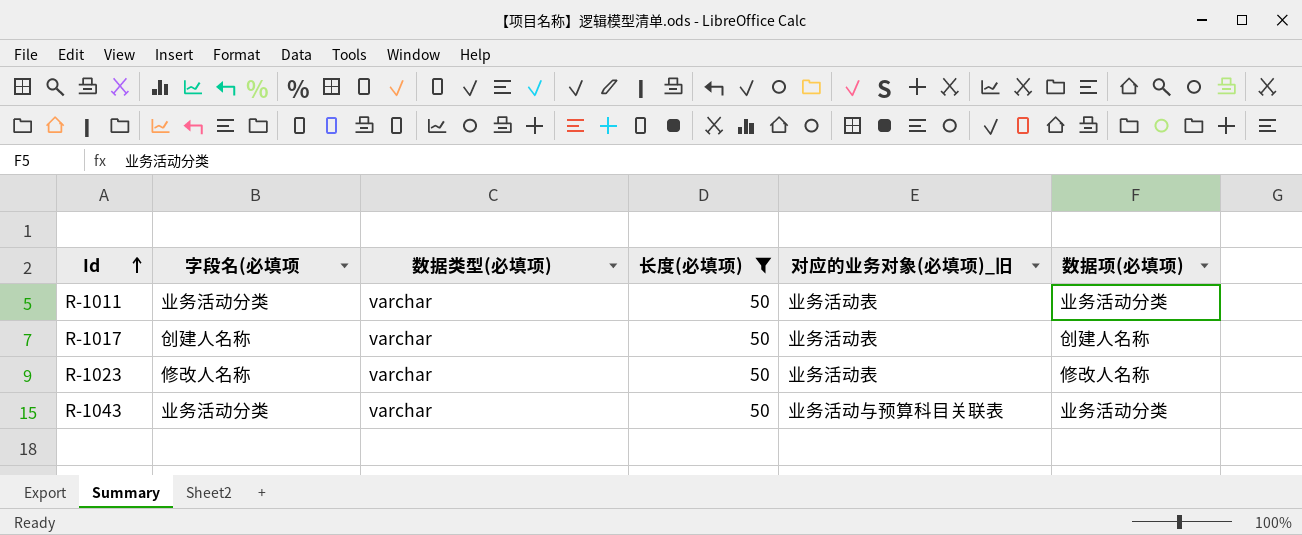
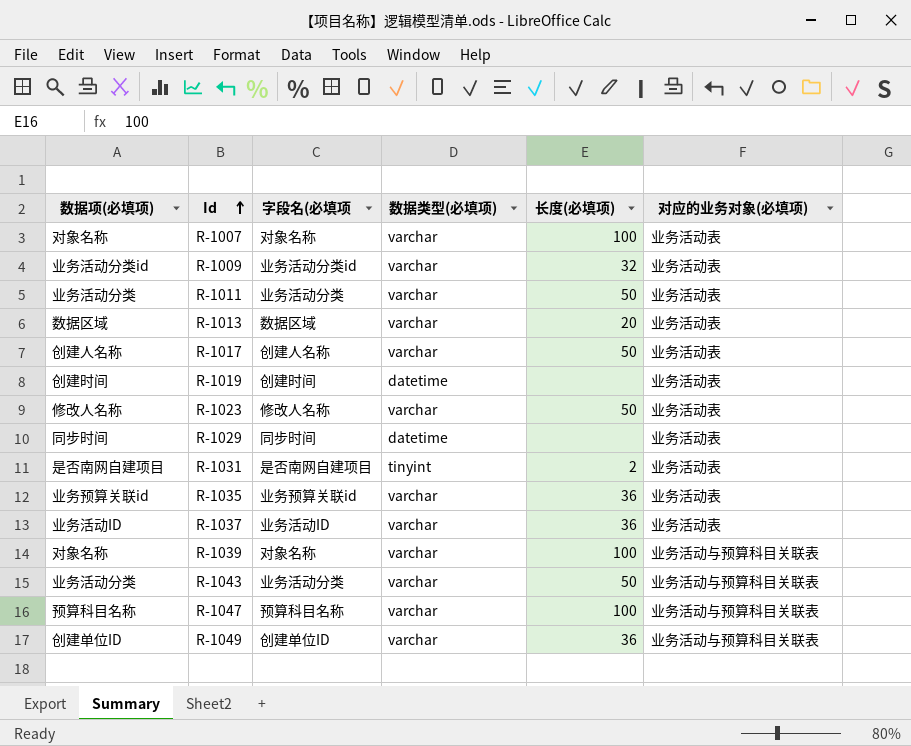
filter: 长度(必填项) = 50 -> none
column 数据项(必填项) | position: 6 -> 1
column name: 对应的业务对象(必填项)_旧 -> 对应的业务对象(必填项)

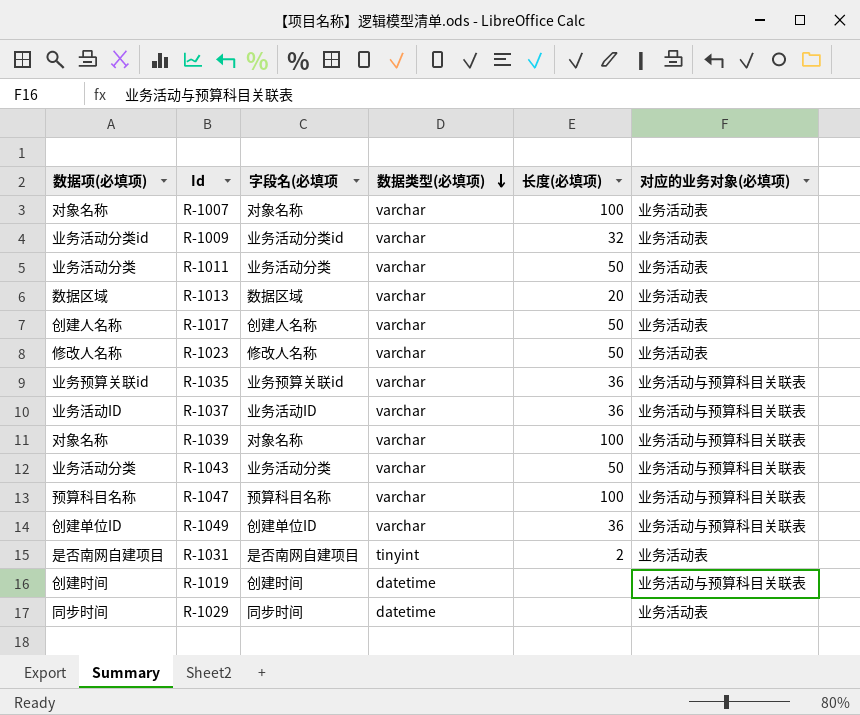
row order: Id ascending -> 数据类型(必填项) descending
R-1035 | 对应的业务对象(必填项): 业务活动表 -> 业务活动与预算科目关联表
R-1037 | 对应的业务对象(必填项): 业务活动表 -> 业务活动与预算科目关联表
R-1019 | 对应的业务对象(必填项): 业务活动表 -> 业务活动与预算科目关联表

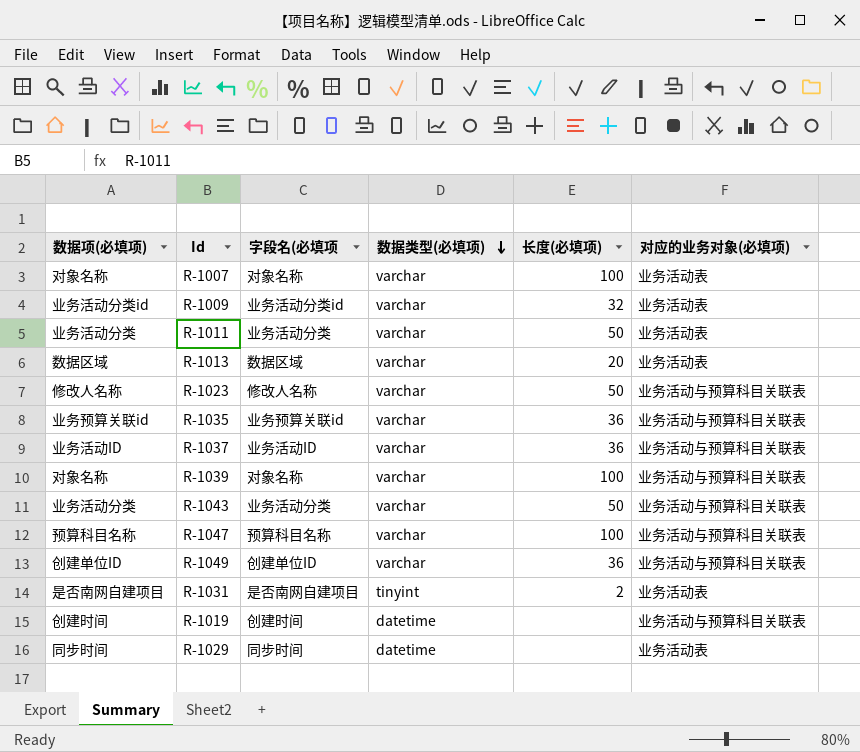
row R-1017: 创建人名称 | 创建人名称 | varchar | 50 | 业务活动表 -> none
R-1023 | 对应的业务对象(必填项): 业务活动表 -> 业务活动与预算科目关联表

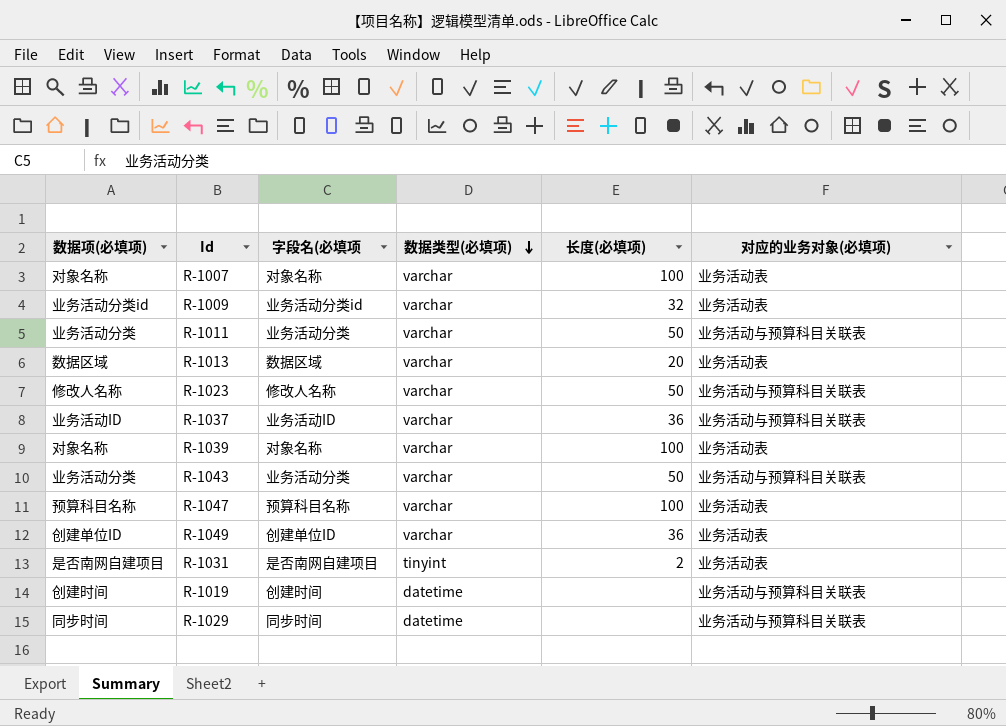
row R-1035: 业务预算关联id | 业务预算关联id | varchar | 36 | 业务活动与预算科目关联表 -> none
R-1011 | 对应的业务对象(必填项): 业务活动表 -> 业务活动与预算科目关联表
R-1039 | 对应的业务对象(必填项): 业务活动与预算科目关联表 -> 业务活动表
R-1047 | 对应的业务对象(必填项): 业务活动与预算科目关联表 -> 业务活动表
R-1049 | 对应的业务对象(必填项): 业务活动与预算科目关联表 -> 业务活动表
R-1029 | 对应的业务对象(必填项): 业务活动表 -> 业务活动与预算科目关联表

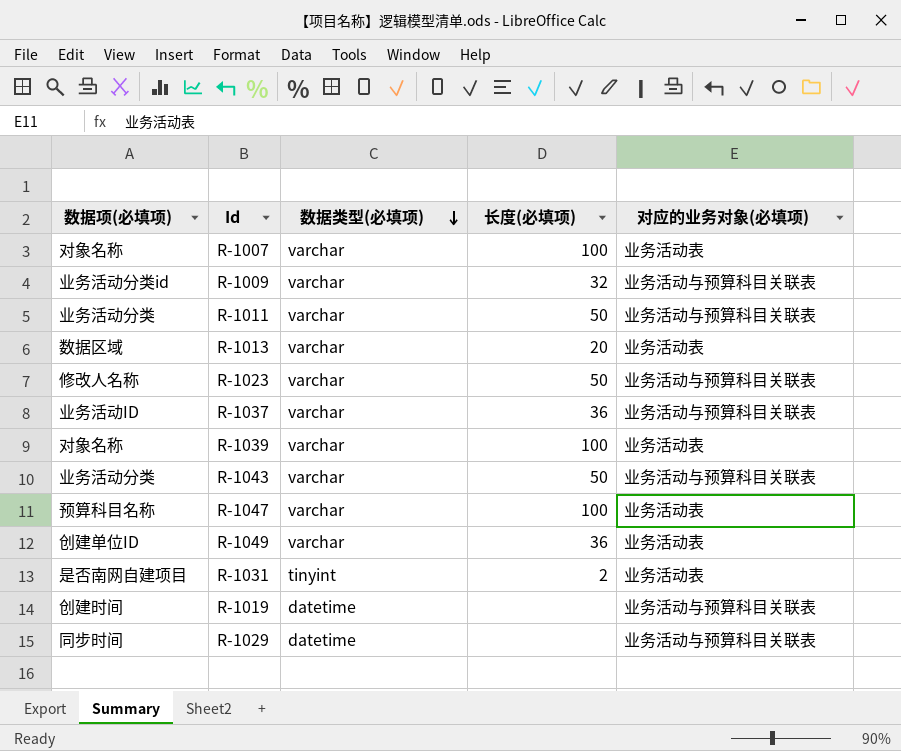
column 字段名(必填项 | position: 3 -> none
R-1009 | 对应的业务对象(必填项): 业务活动表 -> 业务活动与预算科目关联表

